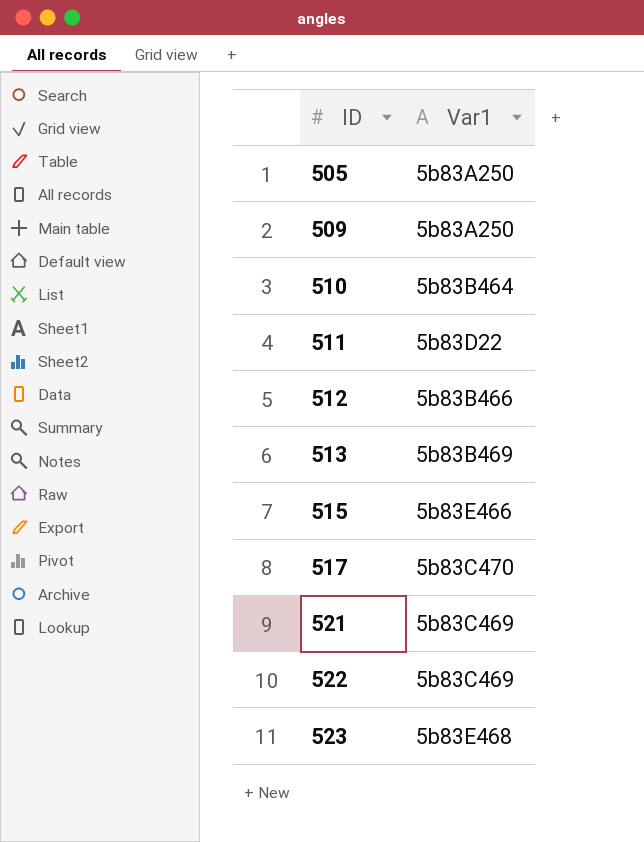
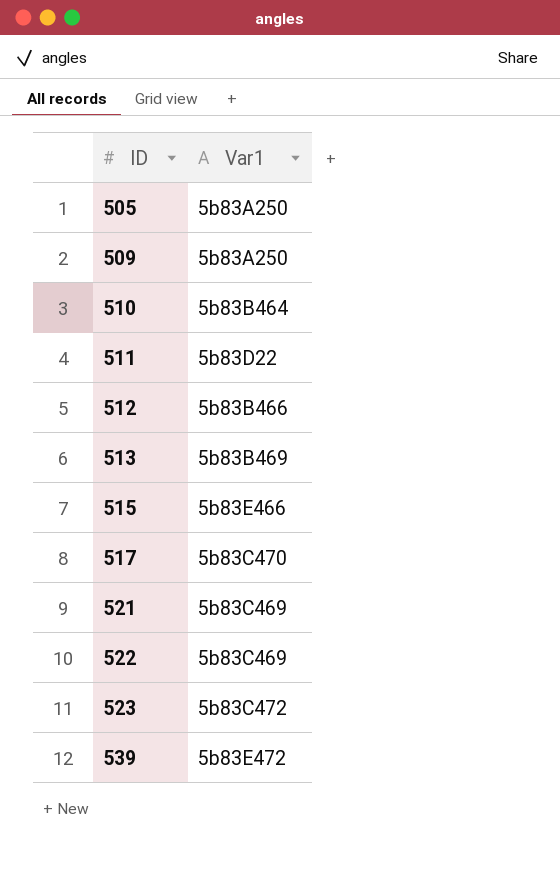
523 | Var1: 5b83E468 -> 5b83C472
row 539: none -> 5b83E472

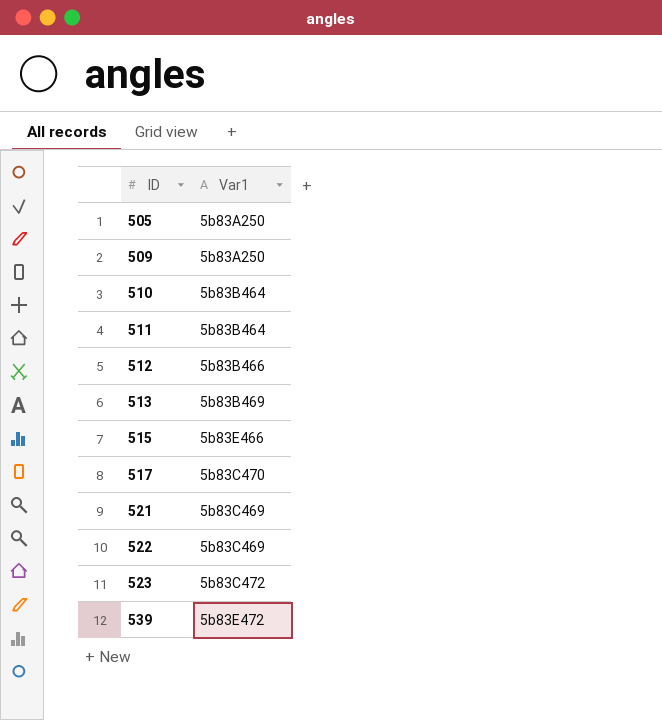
511 | Var1: 5b83D22 -> 5b83B464

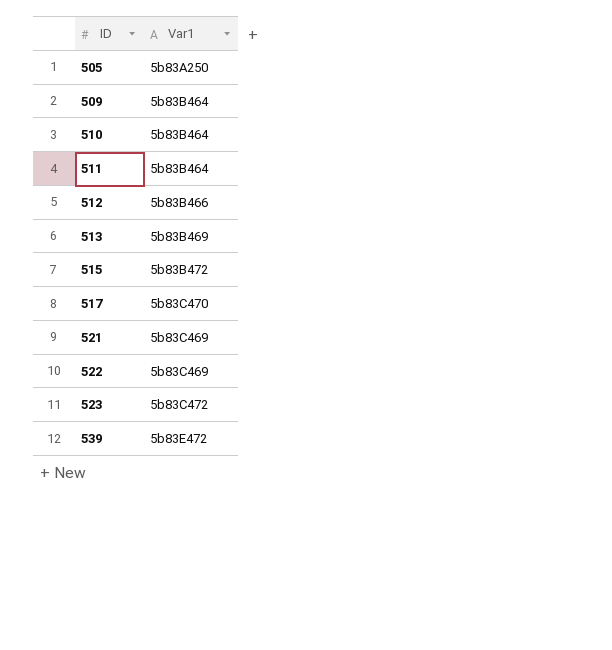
509 | Var1: 5b83A250 -> 5b83B464
515 | Var1: 5b83E466 -> 5b83B472

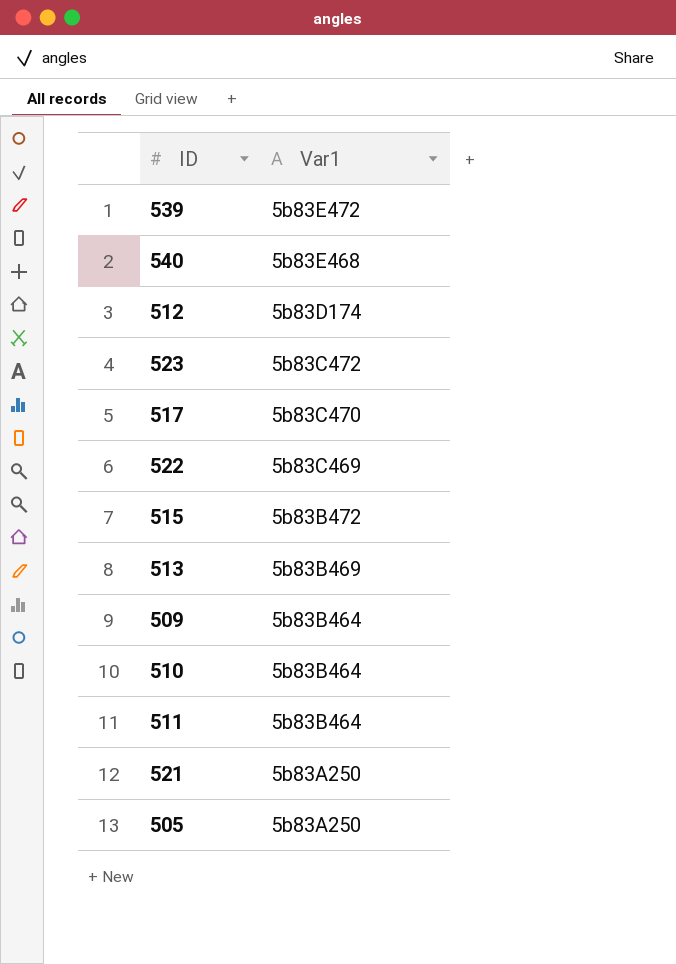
row order: ID ascending -> Var1 descending
row 540: none -> 5b83E468
512 | Var1: 5b83B466 -> 5b83D174
521 | Var1: 5b83C469 -> 5b83A250

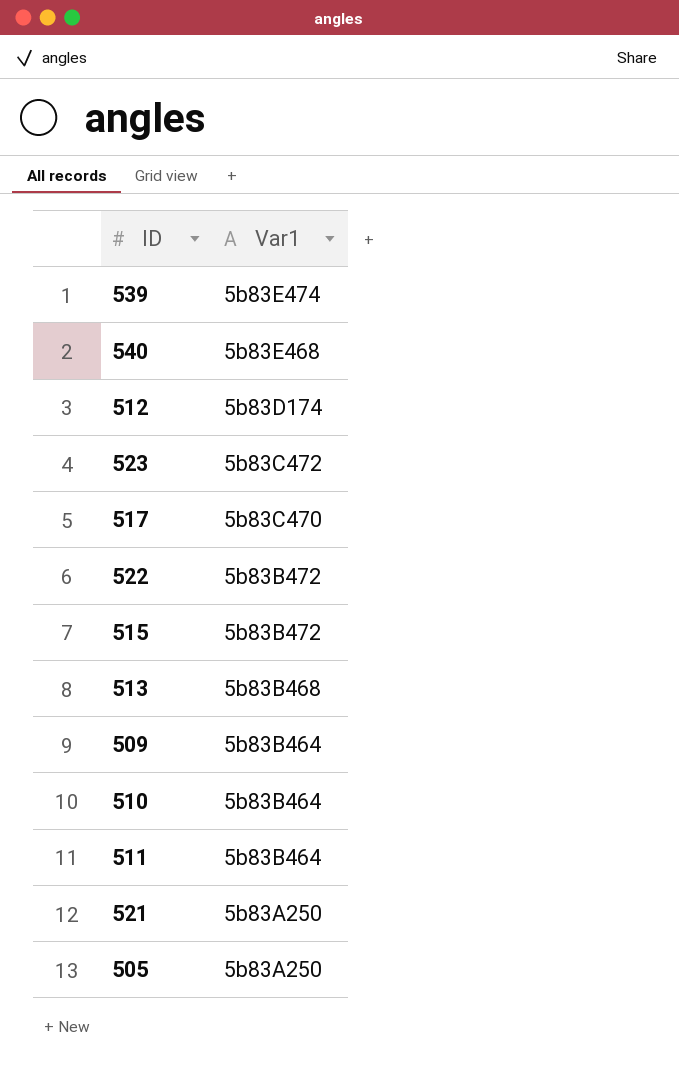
539 | Var1: 5b83E472 -> 5b83E474
522 | Var1: 5b83C469 -> 5b83B472
513 | Var1: 5b83B469 -> 5b83B468

